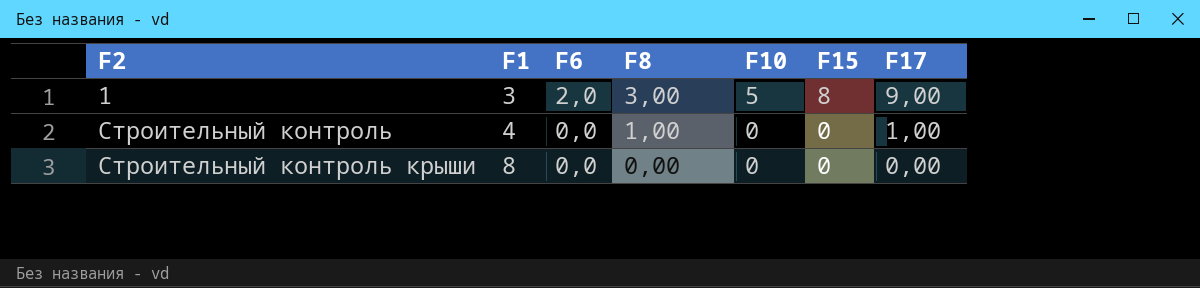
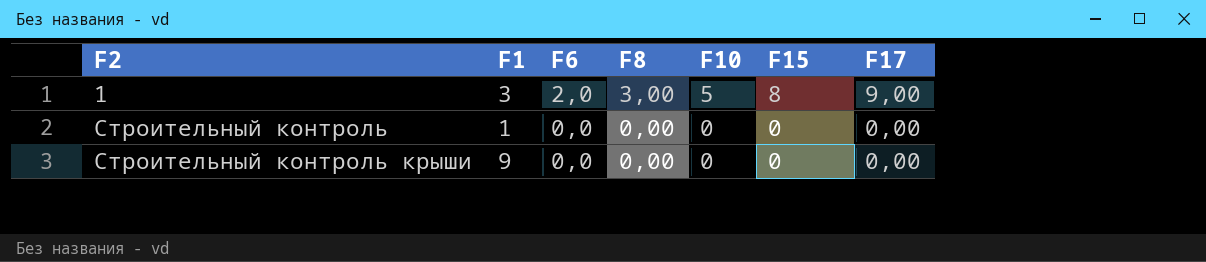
Строительный контроль | F1: 4 -> 1
Строительный контроль | F8: 1,00 -> 0,00
Строительный контроль | F17: 1,00 -> 0,00
Строительный контроль крыши | F1: 8 -> 9

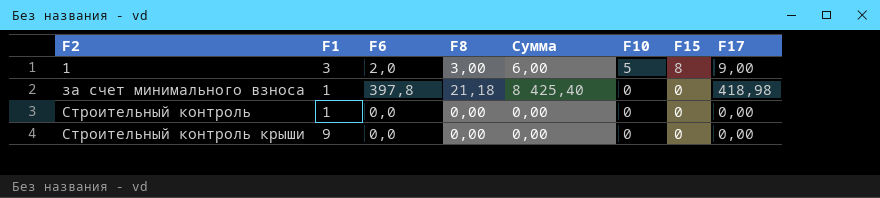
column Сумма | formula: none -> [F6] * [F8]
row за счет минимального взноса: none -> 1 | 397,8 | 21,18 | 8 425,40 | 0 | 0 | 418,98

